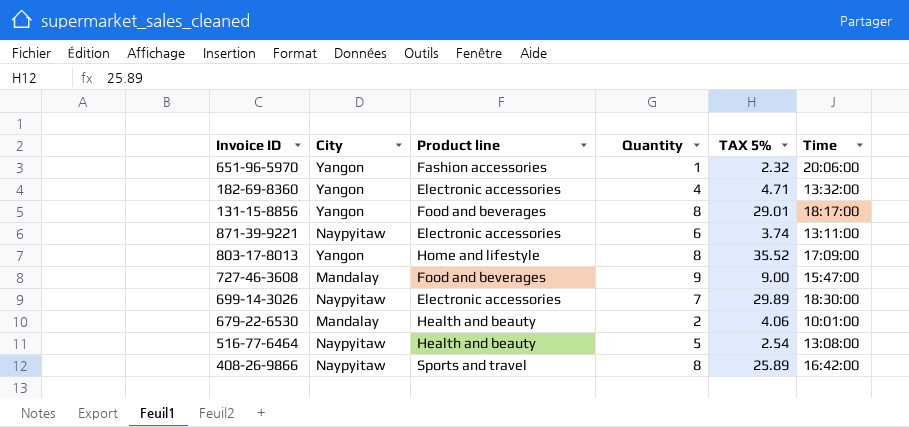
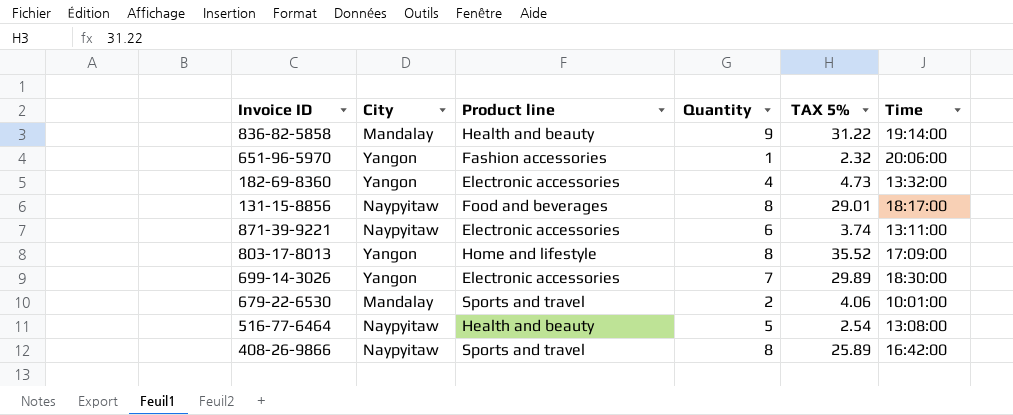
row 727-46-3608: Mandalay | Food and beverages | 9 | 9.00 | 15:47:00 -> none
row 836-82-5858: none -> Mandalay | Health and beauty | 9 | 31.22 | 19:14:00
182-69-8360 | TAX 5%: 4.71 -> 4.73
131-15-8856 | City: Yangon -> Naypyitaw
699-14-3026 | City: Naypyitaw -> Yangon
679-22-6530 | Product line: Health and beauty -> Sports and travel

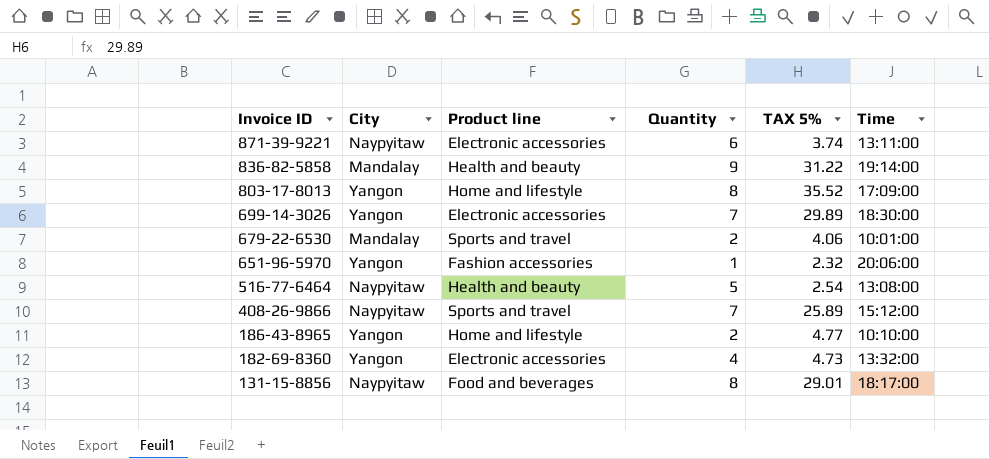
row order: none -> Invoice ID descending
408-26-9866 | Quantity: 8 -> 7
408-26-9866 | Time: 16:42:00 -> 15:12:00
row 186-43-8965: none -> Yangon | Home and lifestyle | 2 | 4.77 | 10:10:00

